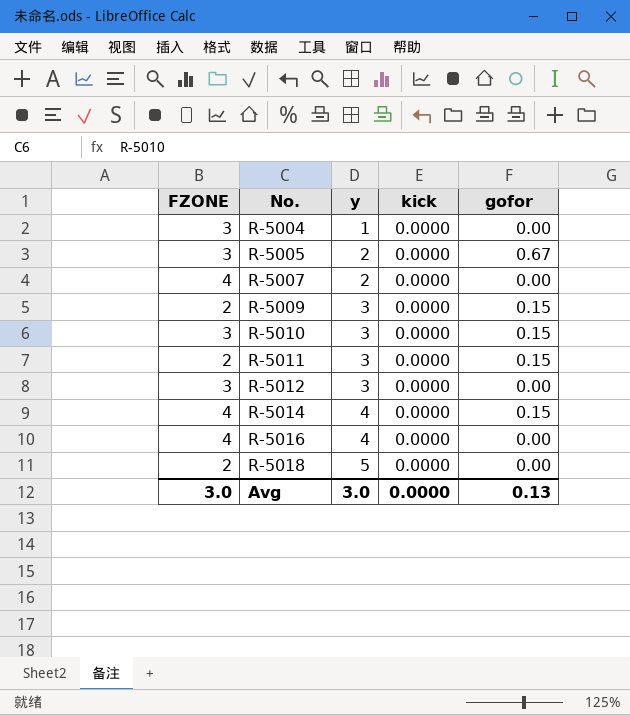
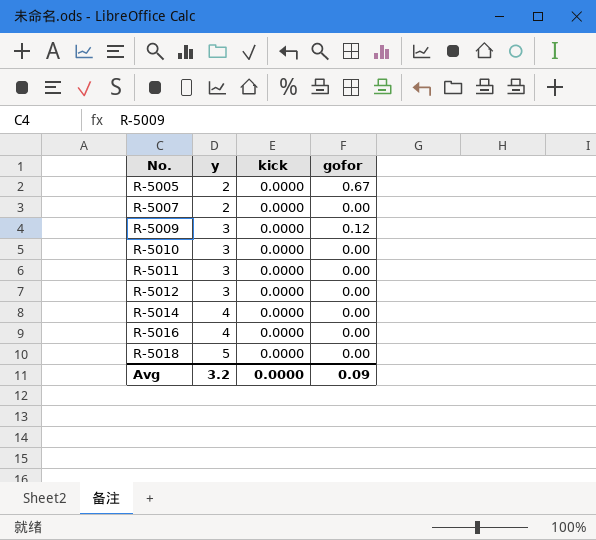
column FZONE | position: 1 -> none
row R-5004: 3 | 1 | 0.0000 | 0.00 -> none
R-5009 | gofor: 0.15 -> 0.12
R-5010 | gofor: 0.15 -> 0.00
R-5011 | gofor: 0.15 -> 0.00
R-5014 | gofor: 0.15 -> 0.00
Avg | y: 3.0 -> 3.2
Avg | gofor: 0.13 -> 0.09

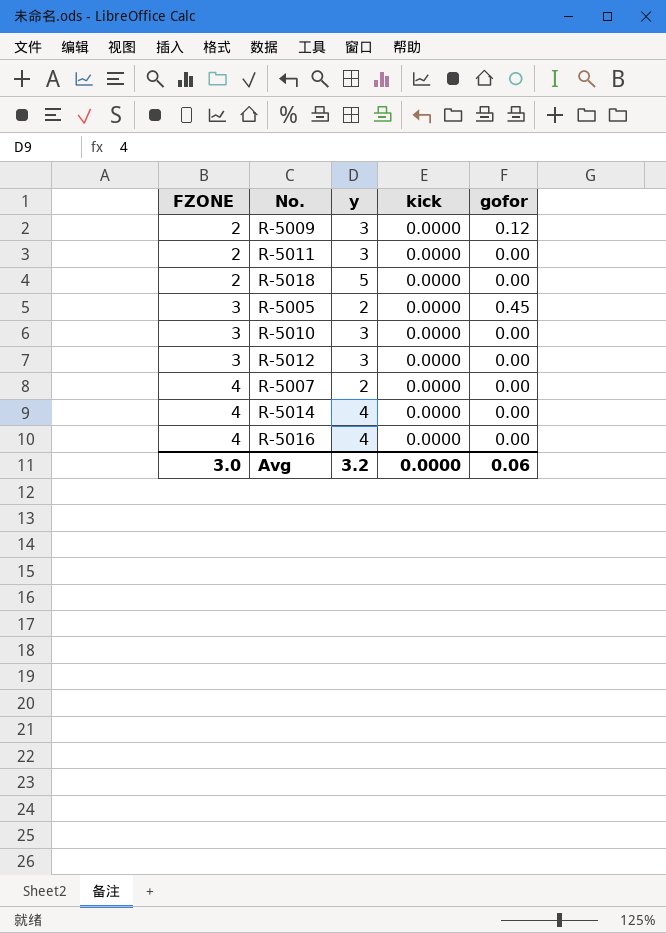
row order: No. ascending -> FZONE ascending
column FZONE | position: none -> 1
R-5005 | gofor: 0.67 -> 0.45
Avg | gofor: 0.09 -> 0.06

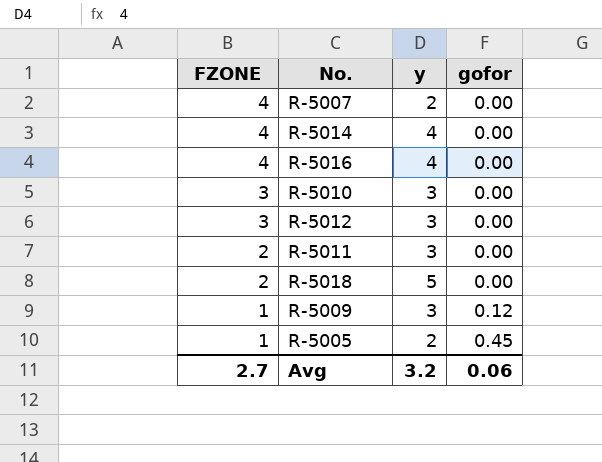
row order: FZONE ascending -> FZONE descending
column kick | position: 4 -> none
R-5009 | FZONE: 2 -> 1
R-5005 | FZONE: 3 -> 1
Avg | FZONE: 3.0 -> 2.7

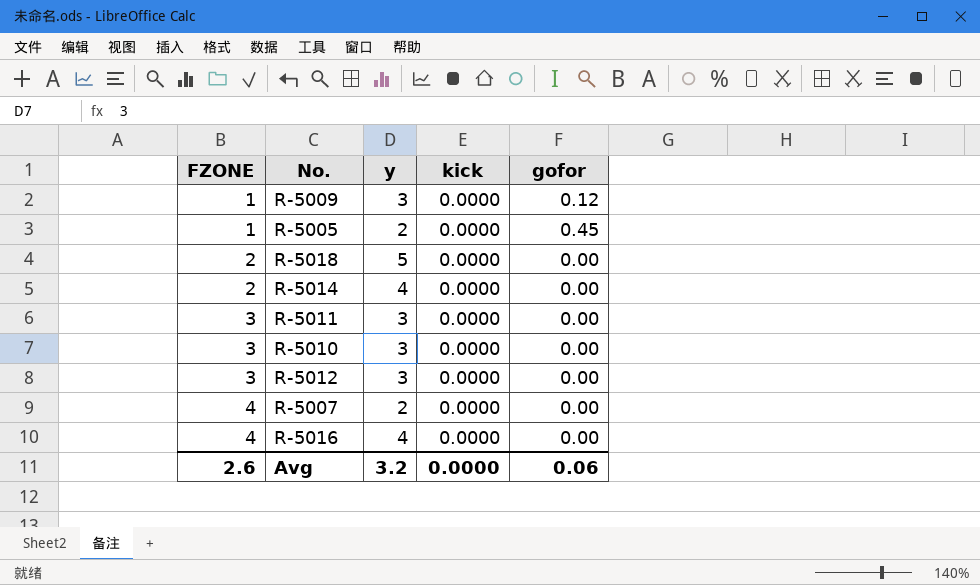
row order: FZONE descending -> FZONE ascending
column kick | position: none -> 4
R-5014 | FZONE: 4 -> 2
R-5011 | FZONE: 2 -> 3
Avg | FZONE: 2.7 -> 2.6

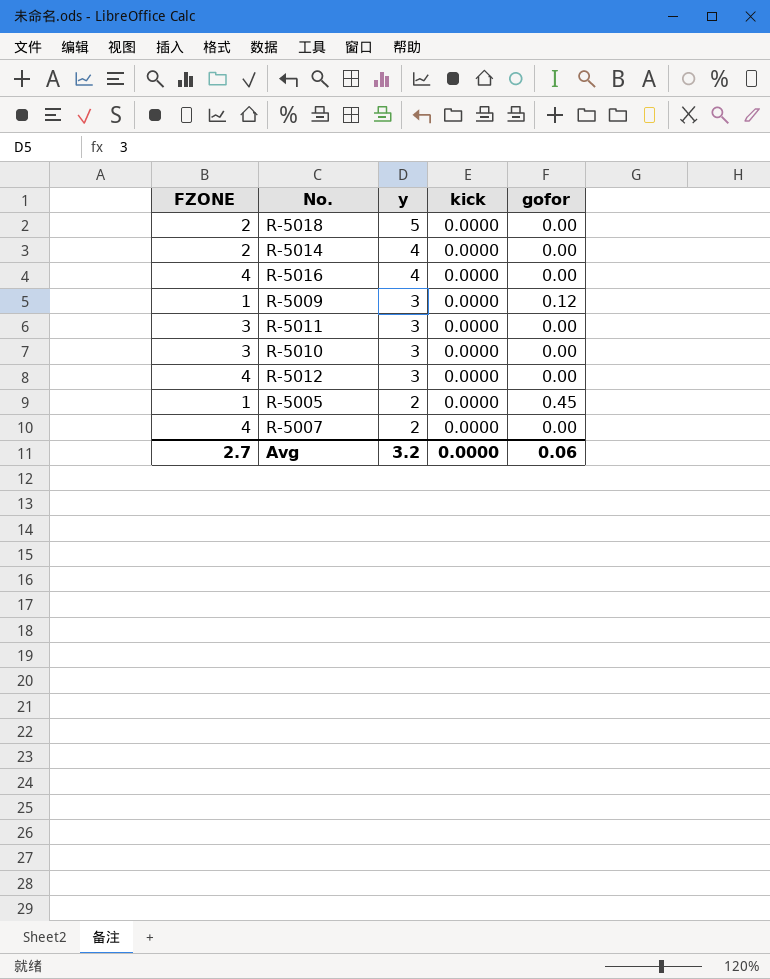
row order: FZONE ascending -> y descending
R-5012 | FZONE: 3 -> 4
Avg | FZONE: 2.6 -> 2.7

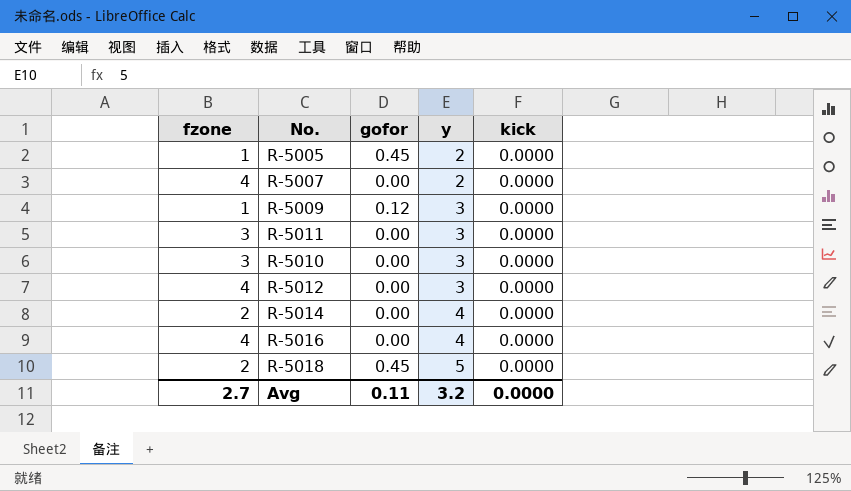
row order: y descending -> y ascending
column name: FZONE -> fzone
column gofor | position: 5 -> 3
R-5018 | gofor: 0.00 -> 0.45
Avg | gofor: 0.06 -> 0.11

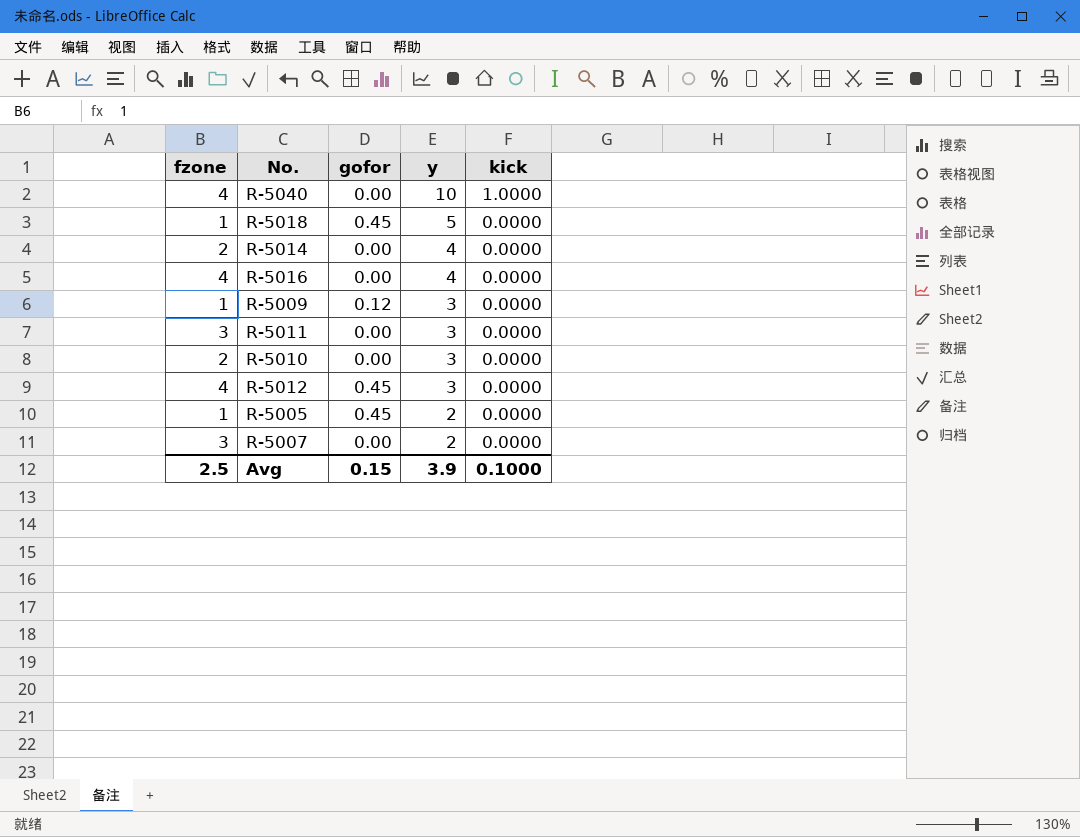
row order: y ascending -> y descending
row R-5040: none -> 4 | 0.00 | 10 | 1.0000
R-5018 | fzone: 2 -> 1
R-5010 | fzone: 3 -> 2
R-5012 | gofor: 0.00 -> 0.45
R-5007 | fzone: 4 -> 3
Avg | fzone: 2.7 -> 2.5
Avg | gofor: 0.11 -> 0.15
Avg | y: 3.2 -> 3.9
Avg | kick: 0.0000 -> 0.1000

